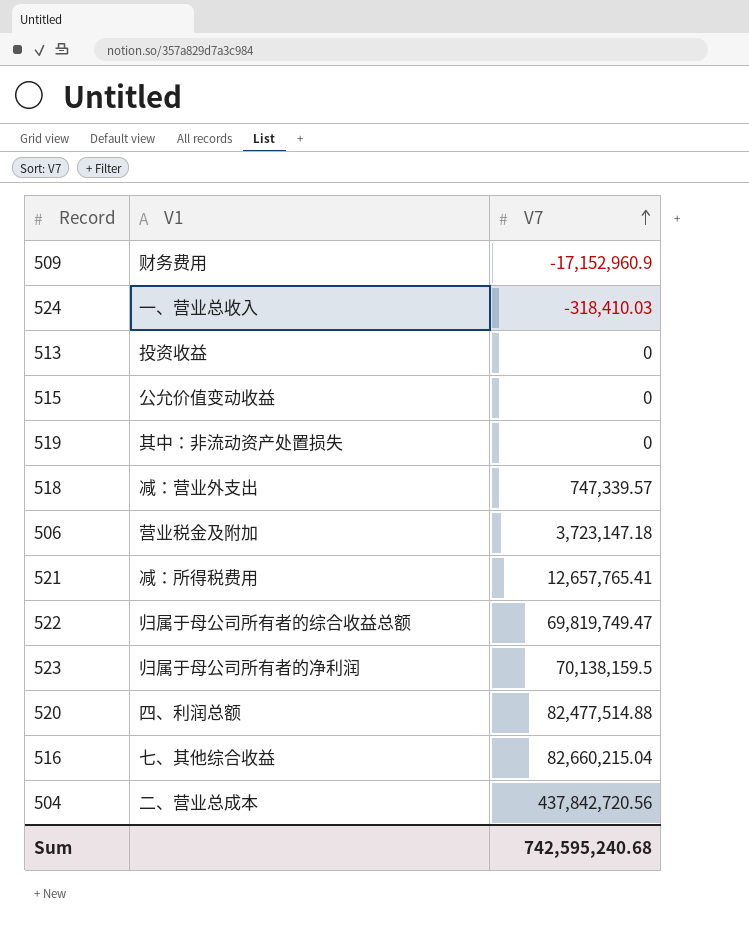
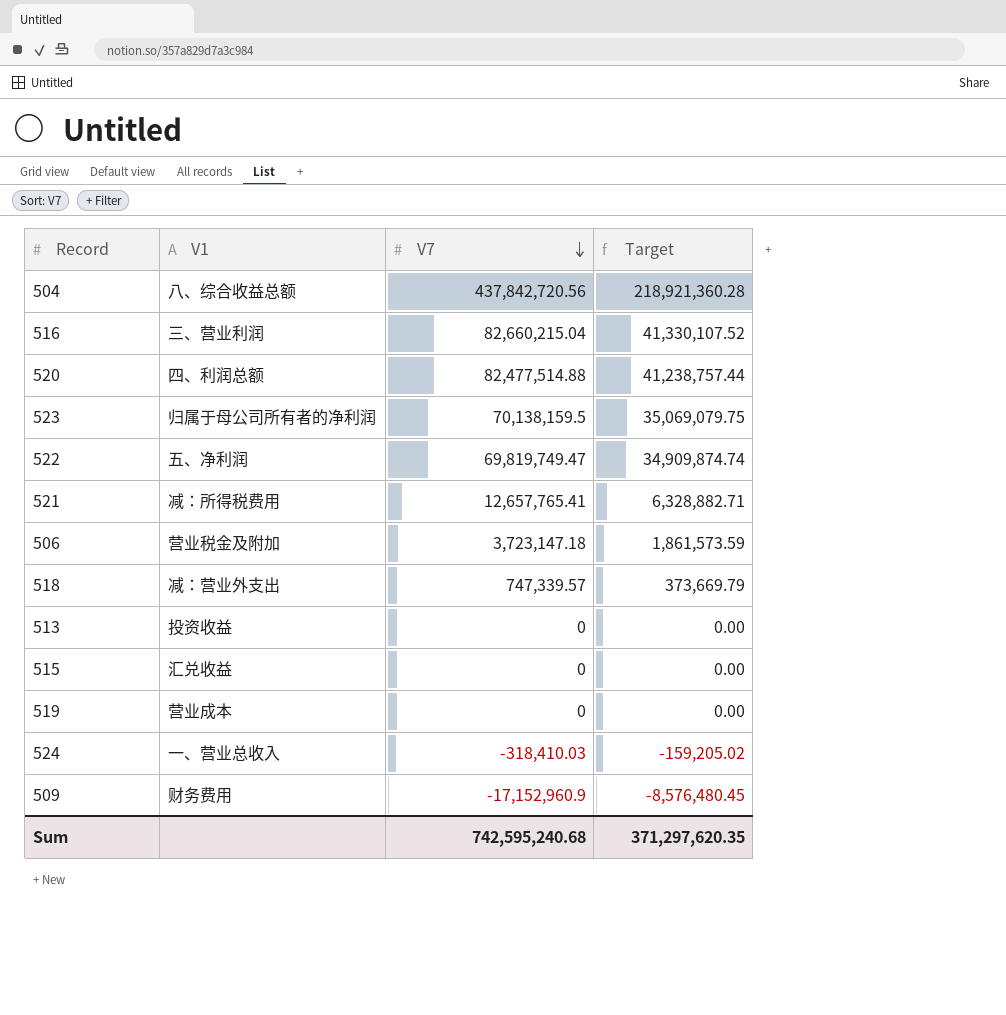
row order: V7 ascending -> V7 descending
column Target | formula: none -> [V7] * 0.5
504 | V1: 二、营业总成本 -> 八、综合收益总额
516 | V1: 七、其他综合收益 -> 三、营业利润
522 | V1: 归属于母公司所有者的综合收益总额 -> 五、净利润
515 | V1: 公允价值变动收益 -> 汇兑收益
519 | V1: 其中：非流动资产处置损失 -> 营业成本

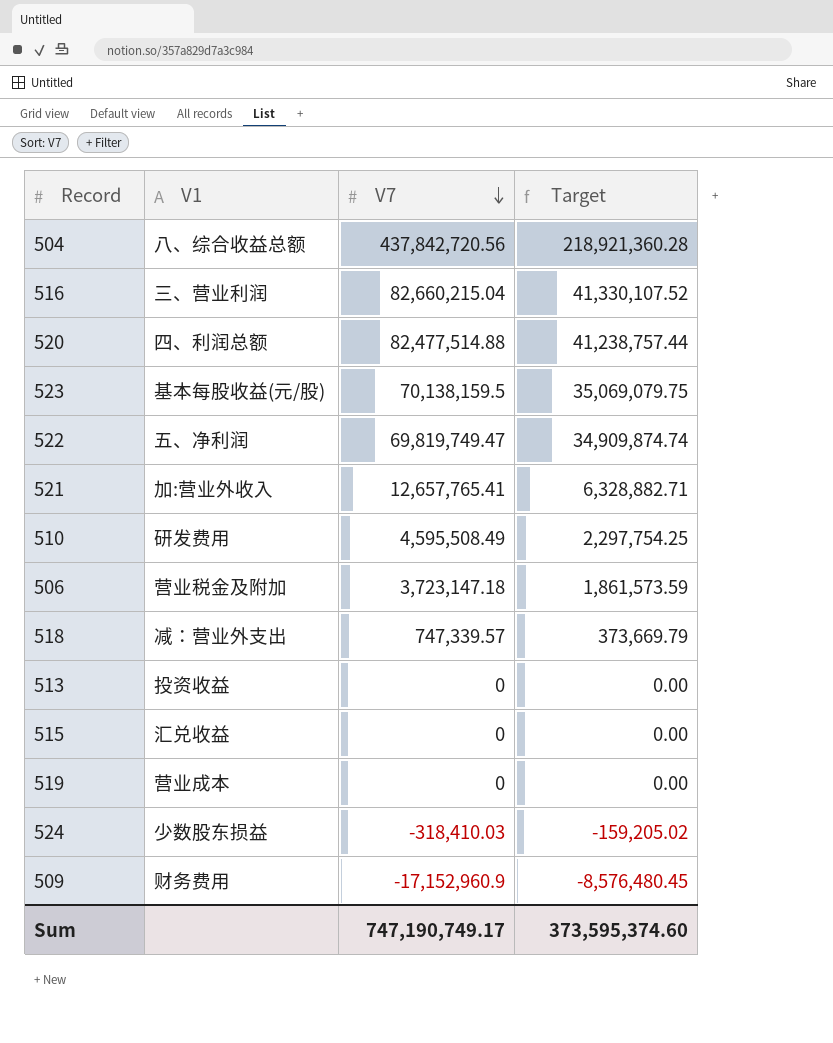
523 | V1: 归属于母公司所有者的净利润 -> 基本每股收益(元/股)
521 | V1: 减：所得税费用 -> 加:营业外收入
row 510: none -> 研发费用 | 4,595,508.49 | 2,297,754.25
524 | V1: 一、营业总收入 -> 少数股东损益
Sum | V7: 742,595,240.68 -> 747,190,749.17
Sum | Target: 371,297,620.35 -> 373,595,374.60

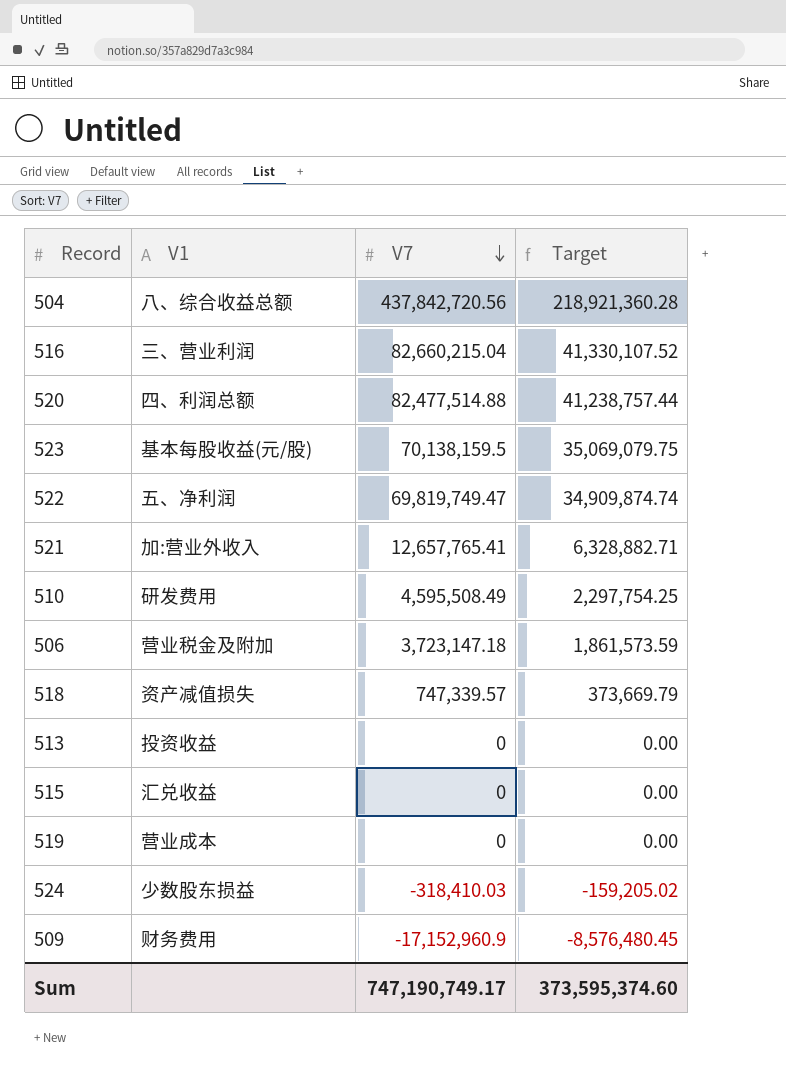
518 | V1: 减：营业外支出 -> 资产减值损失

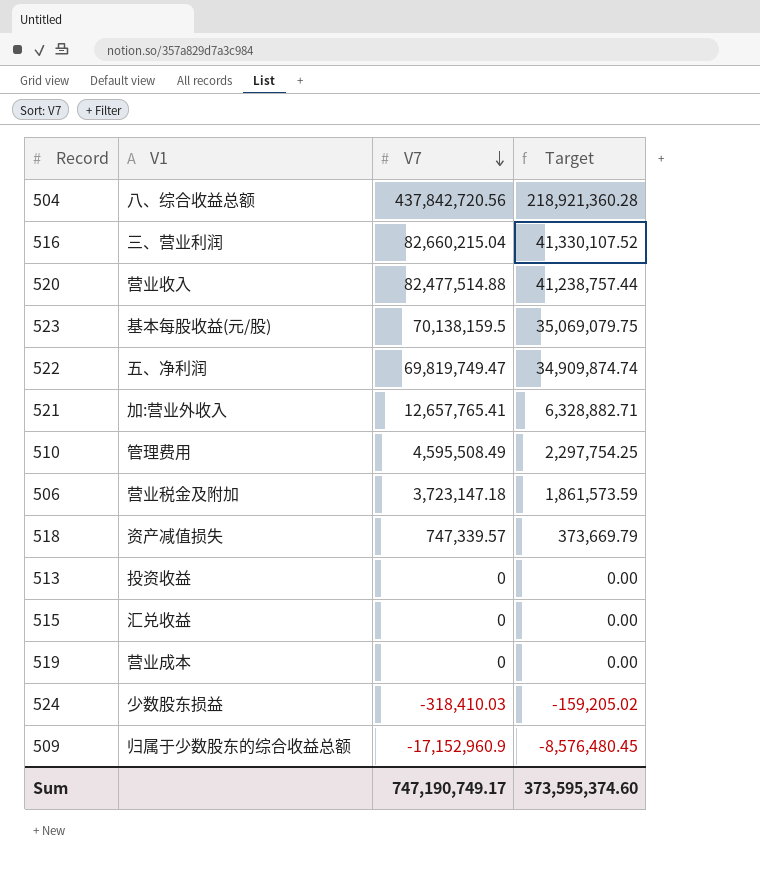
520 | V1: 四、利润总额 -> 营业收入
510 | V1: 研发费用 -> 管理费用
509 | V1: 财务费用 -> 归属于少数股东的综合收益总额

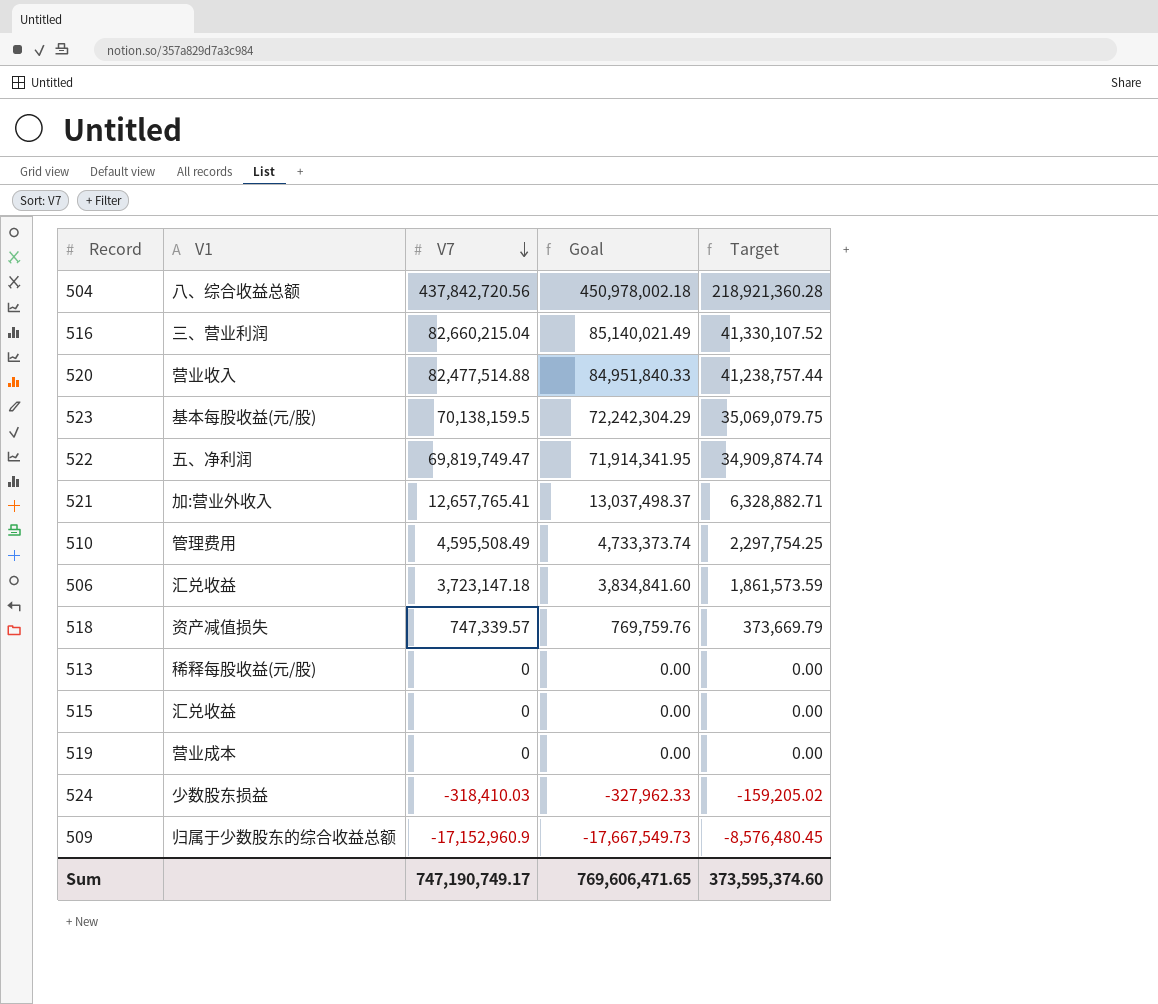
column Goal | formula: none -> [V7] * 1.03
506 | V1: 营业税金及附加 -> 汇兑收益
513 | V1: 投资收益 -> 稀释每股收益(元/股)

